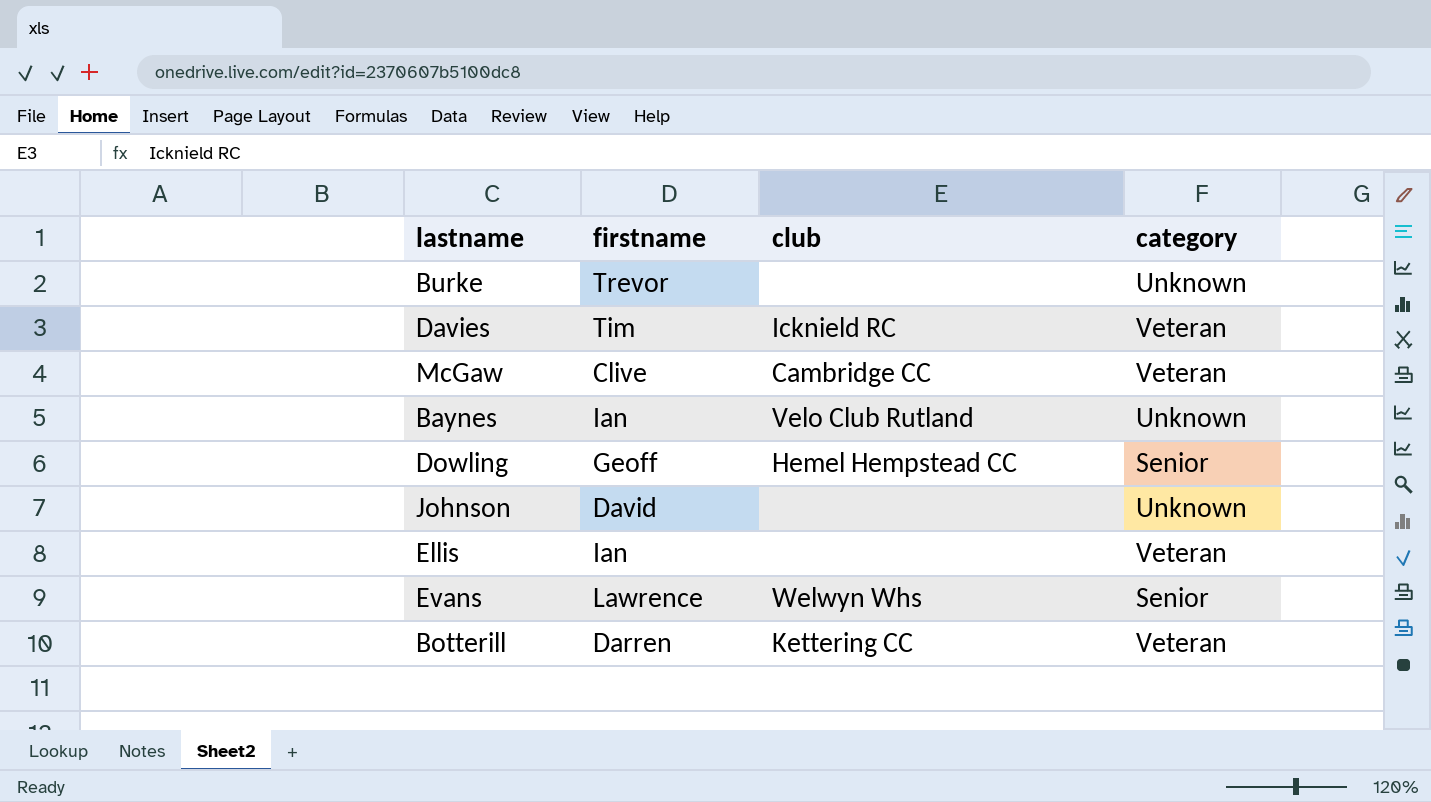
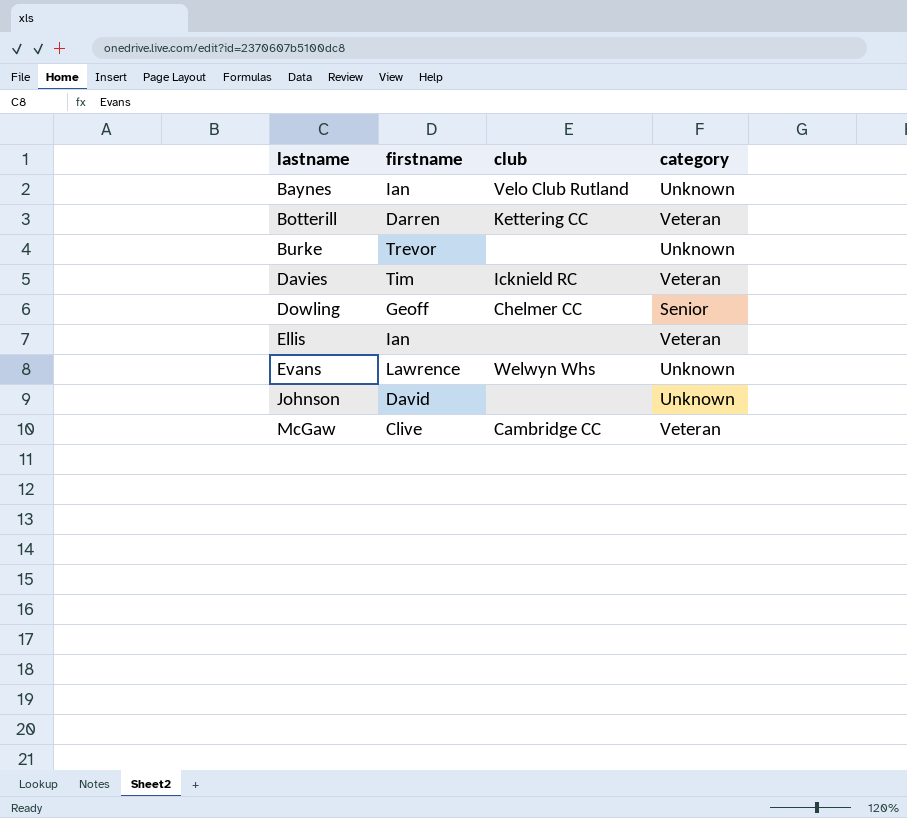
row order: none -> lastname ascending
Dowling | club: Hemel Hempstead CC -> Chelmer CC
Evans | category: Senior -> Unknown

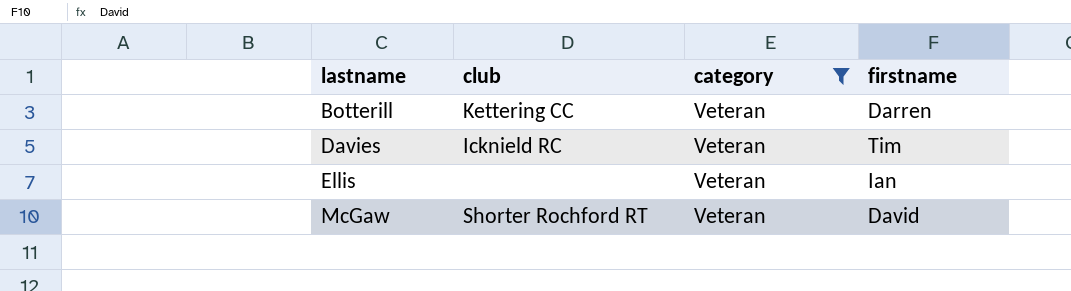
filter: none -> category = Veteran
column firstname | position: 2 -> 4
McGaw | club: Cambridge CC -> Shorter Rochford RT
McGaw | firstname: Clive -> David

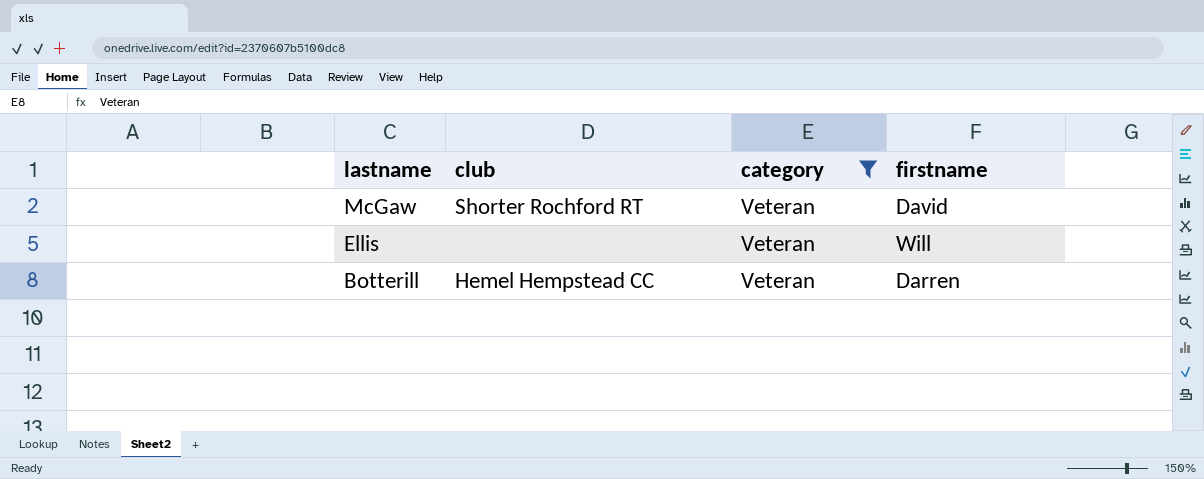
row order: lastname ascending -> lastname descending
row Davies: Icknield RC | Veteran | Tim -> none
Ellis | firstname: Ian -> Will
Botterill | club: Kettering CC -> Hemel Hempstead CC

